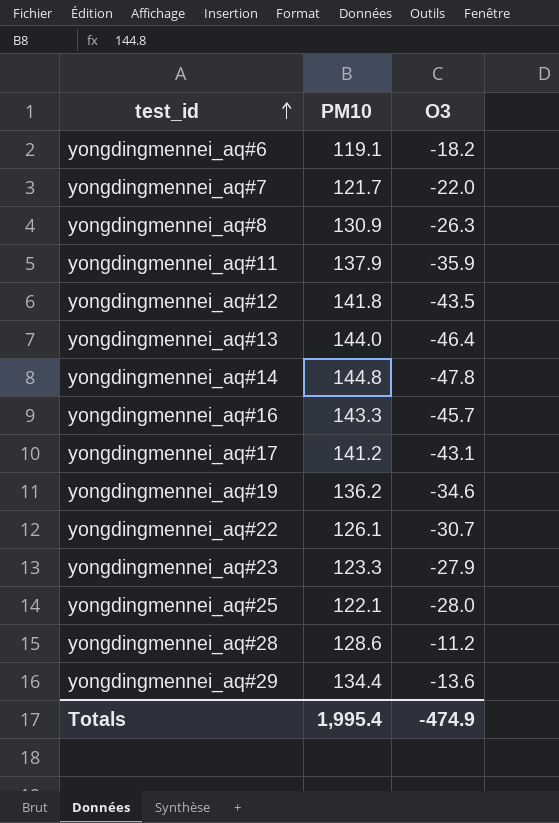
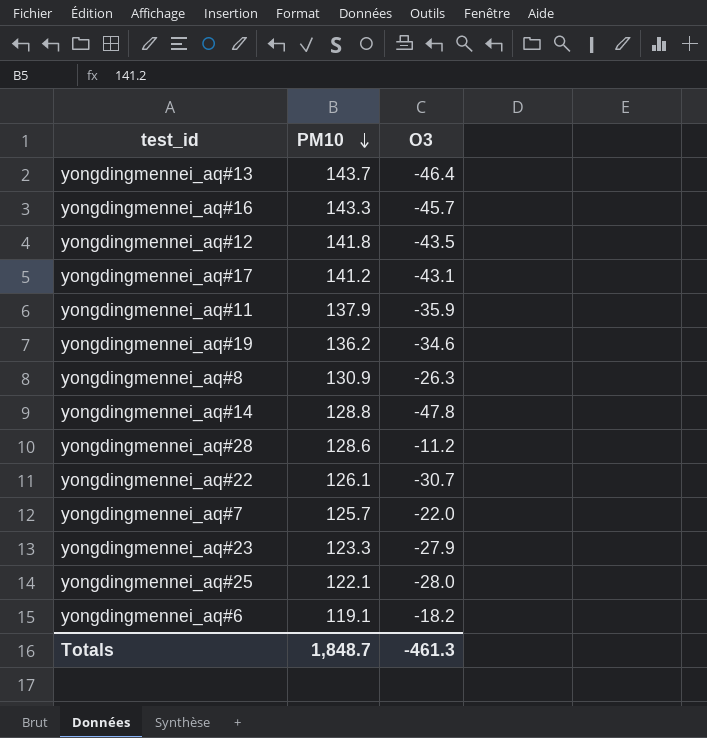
row order: test_id ascending -> PM10 descending
row yongdingmennei_aq#29: 134.4 | -13.6 -> none
yongdingmennei_aq#13 | PM10: 144.0 -> 143.7
yongdingmennei_aq#14 | PM10: 144.8 -> 128.8
yongdingmennei_aq#7 | PM10: 121.7 -> 125.7
Totals | PM10: 1,995.4 -> 1,848.7
Totals | O3: -474.9 -> -461.3

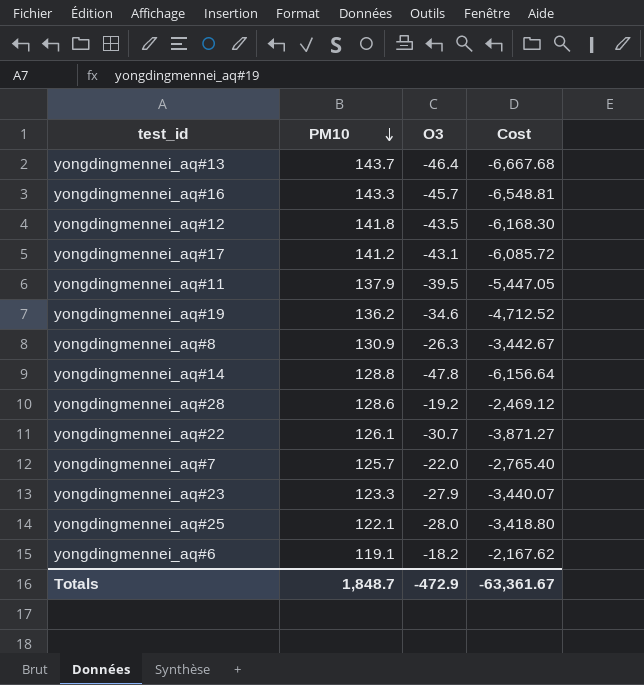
column Cost | formula: none -> [PM10] * [O3]
yongdingmennei_aq#11 | O3: -35.9 -> -39.5
yongdingmennei_aq#28 | O3: -11.2 -> -19.2
Totals | O3: -461.3 -> -472.9

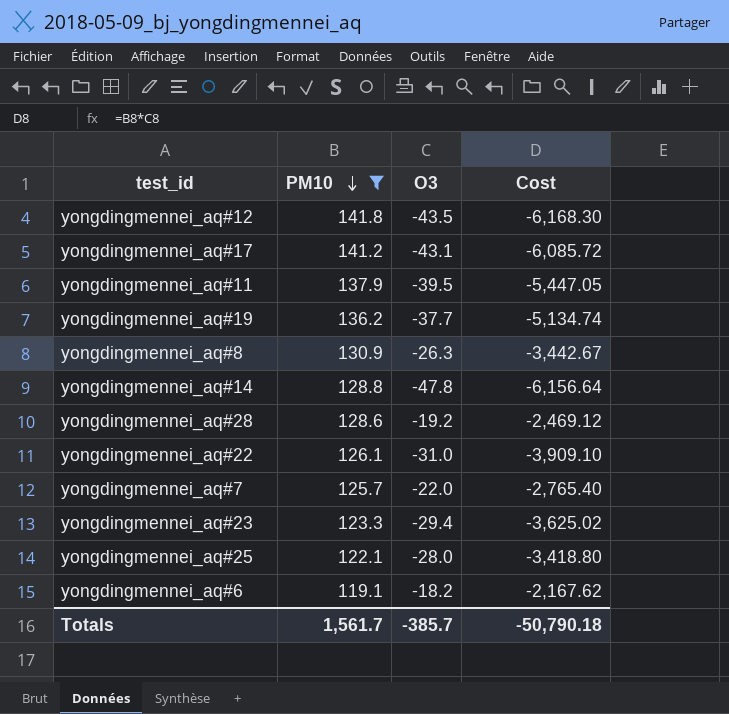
filter: none -> PM10 <= 141.8
yongdingmennei_aq#19 | O3: -34.6 -> -37.7
yongdingmennei_aq#19 | Cost: -4,712.52 -> -5,134.74
yongdingmennei_aq#22 | O3: -30.7 -> -31.0
yongdingmennei_aq#22 | Cost: -3,871.27 -> -3,909.10
yongdingmennei_aq#23 | O3: -27.9 -> -29.4
yongdingmennei_aq#23 | Cost: -3,440.07 -> -3,625.02
Totals | PM10: 1,848.7 -> 1,561.7
Totals | O3: -472.9 -> -385.7
Totals | Cost: -63,361.67 -> -50,790.18

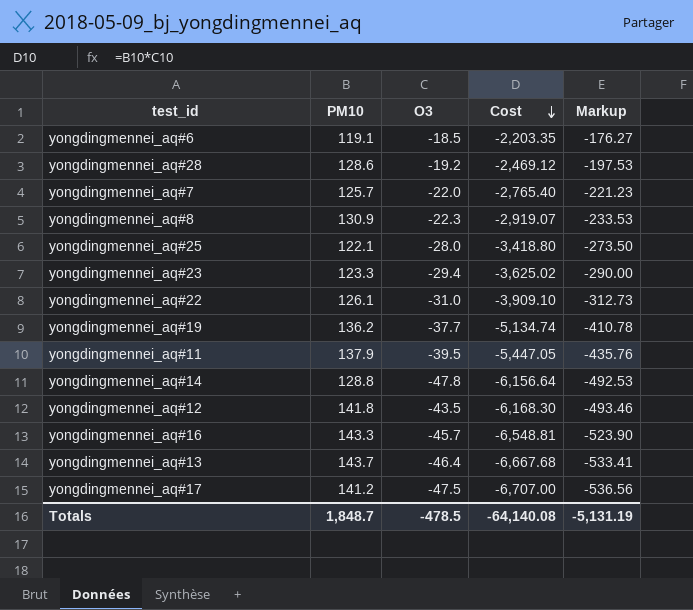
filter: PM10 <= 141.8 -> none
row order: PM10 descending -> Cost descending
column Markup | formula: none -> [Cost] * 0.08
yongdingmennei_aq#6 | O3: -18.2 -> -18.5
yongdingmennei_aq#6 | Cost: -2,167.62 -> -2,203.35
yongdingmennei_aq#8 | O3: -26.3 -> -22.3
yongdingmennei_aq#8 | Cost: -3,442.67 -> -2,919.07
yongdingmennei_aq#17 | O3: -43.1 -> -47.5
yongdingmennei_aq#17 | Cost: -6,085.72 -> -6,707.00
Totals | PM10: 1,561.7 -> 1,848.7
Totals | O3: -385.7 -> -478.5
Totals | Cost: -50,790.18 -> -64,140.08

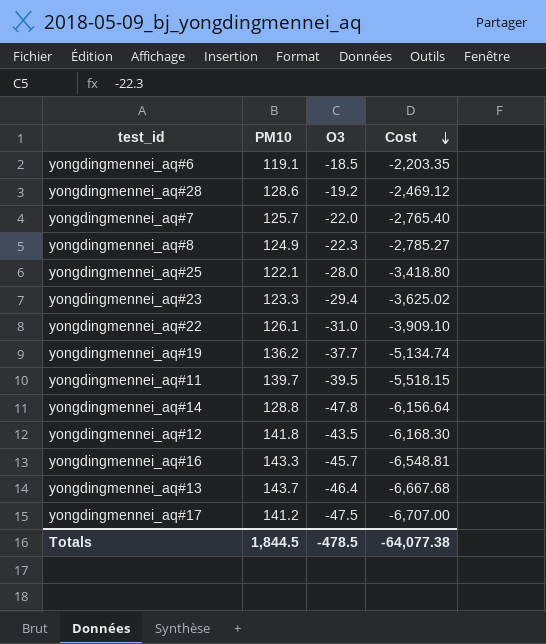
column Markup | formula: [Cost] * 0.08 -> none
yongdingmennei_aq#8 | PM10: 130.9 -> 124.9
yongdingmennei_aq#8 | Cost: -2,919.07 -> -2,785.27
yongdingmennei_aq#11 | PM10: 137.9 -> 139.7
yongdingmennei_aq#11 | Cost: -5,447.05 -> -5,518.15
Totals | PM10: 1,848.7 -> 1,844.5
Totals | Cost: -64,140.08 -> -64,077.38

